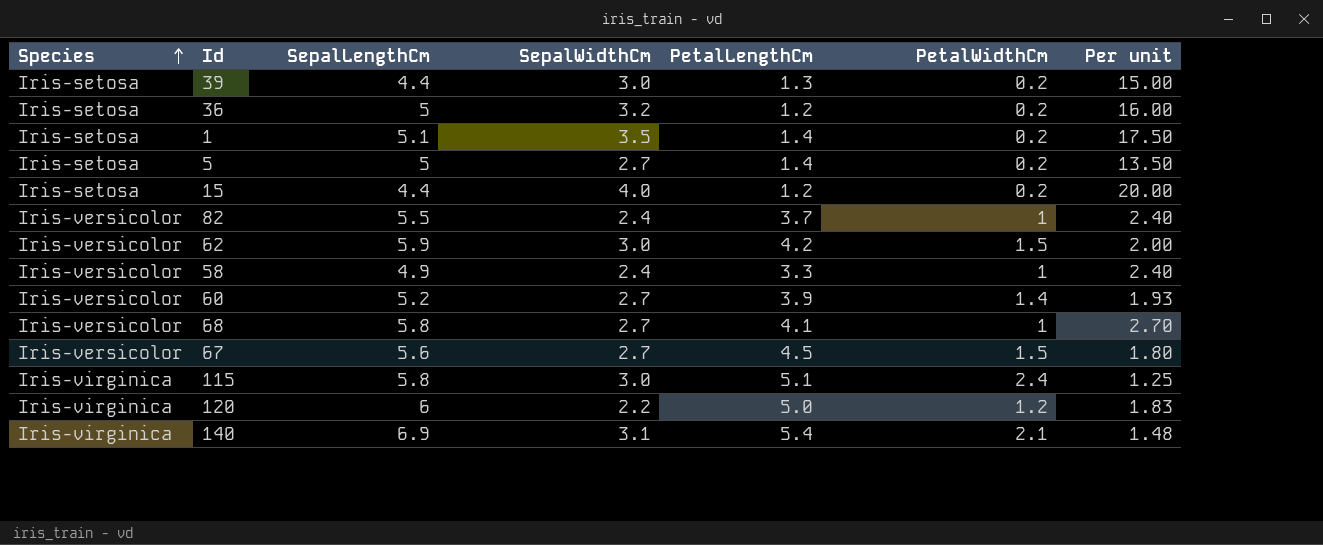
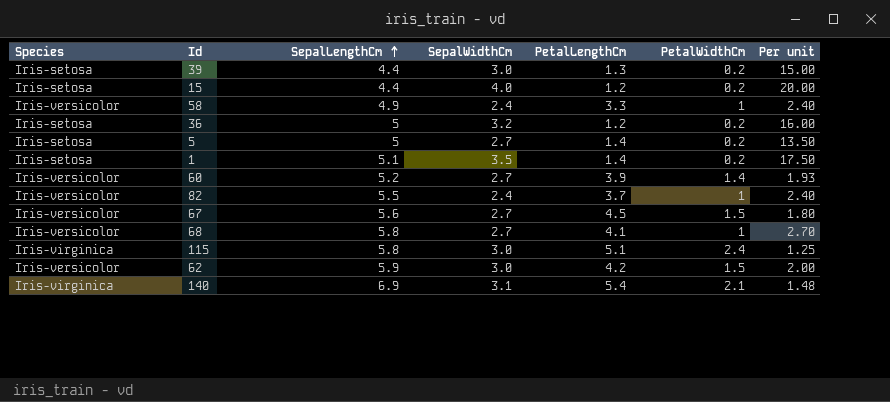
row order: Species ascending -> SepalLengthCm ascending
row 120: Iris-virginica | 6 | 2.2 | 5.0 | 1.2 | 1.83 -> none

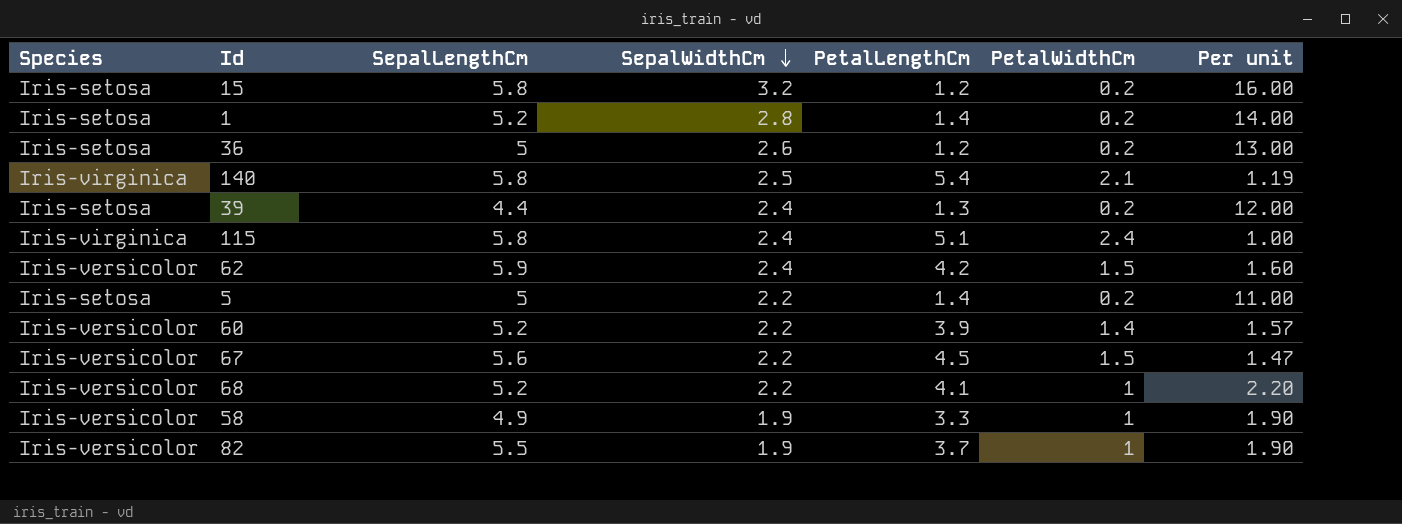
row order: SepalLengthCm ascending -> SepalWidthCm descending
15 | SepalLengthCm: 4.4 -> 5.8
15 | SepalWidthCm: 4.0 -> 3.2
15 | Per unit: 20.00 -> 16.00
1 | SepalLengthCm: 5.1 -> 5.2
1 | SepalWidthCm: 3.5 -> 2.8
1 | Per unit: 17.50 -> 14.00
36 | SepalWidthCm: 3.2 -> 2.6
36 | Per unit: 16.00 -> 13.00
140 | SepalLengthCm: 6.9 -> 5.8
140 | SepalWidthCm: 3.1 -> 2.5
140 | Per unit: 1.48 -> 1.19
39 | SepalWidthCm: 3.0 -> 2.4
39 | Per unit: 15.00 -> 12.00
115 | SepalWidthCm: 3.0 -> 2.4
115 | Per unit: 1.25 -> 1.00
62 | SepalWidthCm: 3.0 -> 2.4
62 | Per unit: 2.00 -> 1.60
5 | SepalWidthCm: 2.7 -> 2.2
5 | Per unit: 13.50 -> 11.00
60 | SepalWidthCm: 2.7 -> 2.2
60 | Per unit: 1.93 -> 1.57
67 | SepalWidthCm: 2.7 -> 2.2
67 | Per unit: 1.80 -> 1.47
68 | SepalLengthCm: 5.8 -> 5.2
68 | SepalWidthCm: 2.7 -> 2.2
68 | Per unit: 2.70 -> 2.20
58 | SepalWidthCm: 2.4 -> 1.9
58 | Per unit: 2.40 -> 1.90
82 | SepalWidthCm: 2.4 -> 1.9
82 | Per unit: 2.40 -> 1.90

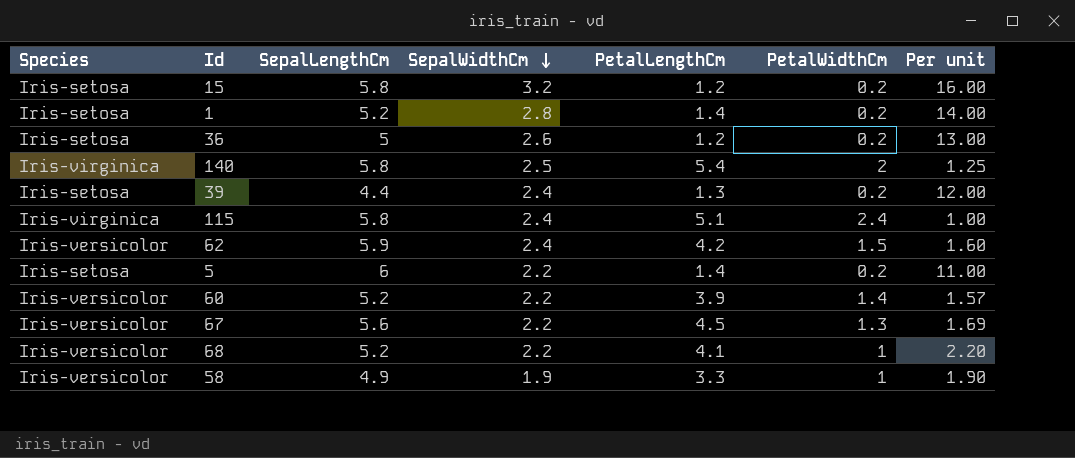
row 82: Iris-versicolor | 5.5 | 1.9 | 3.7 | 1 | 1.90 -> none
140 | PetalWidthCm: 2.1 -> 2
140 | Per unit: 1.19 -> 1.25
5 | SepalLengthCm: 5 -> 6
67 | PetalWidthCm: 1.5 -> 1.3
67 | Per unit: 1.47 -> 1.69

